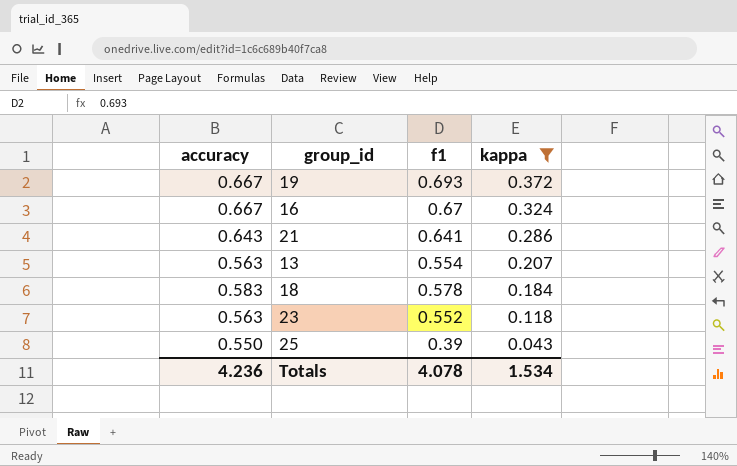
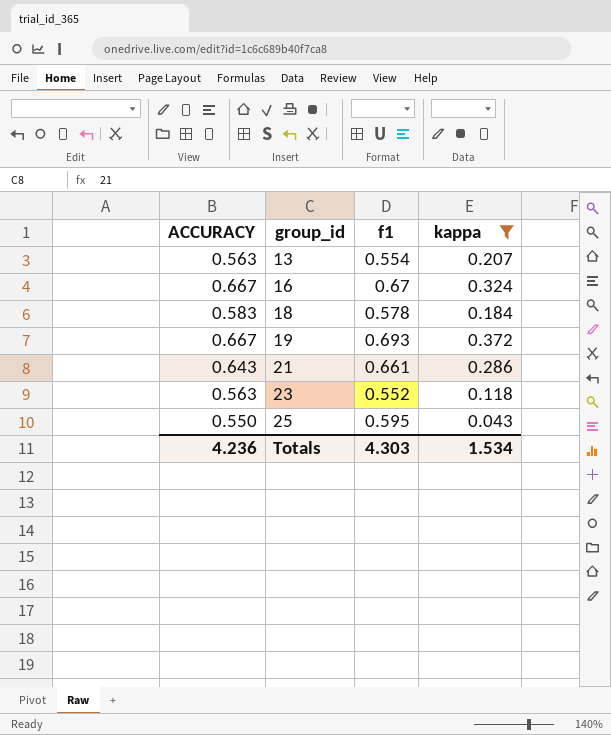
row order: kappa descending -> group_id ascending
column name: accuracy -> ACCURACY
21 | f1: 0.641 -> 0.661
25 | f1: 0.39 -> 0.595
Totals | f1: 4.078 -> 4.303

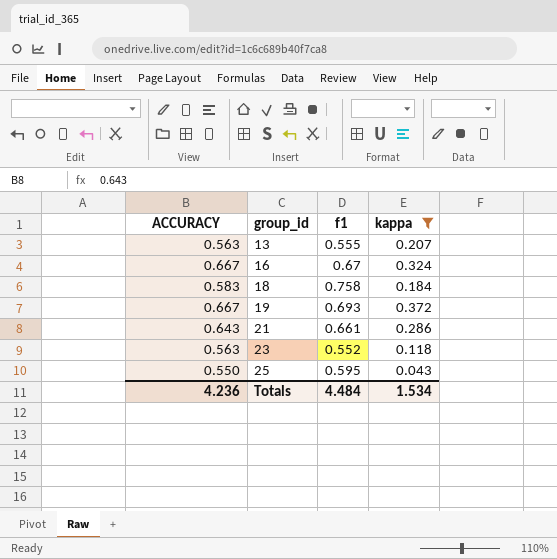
13 | f1: 0.554 -> 0.555
18 | f1: 0.578 -> 0.758
Totals | f1: 4.303 -> 4.484

